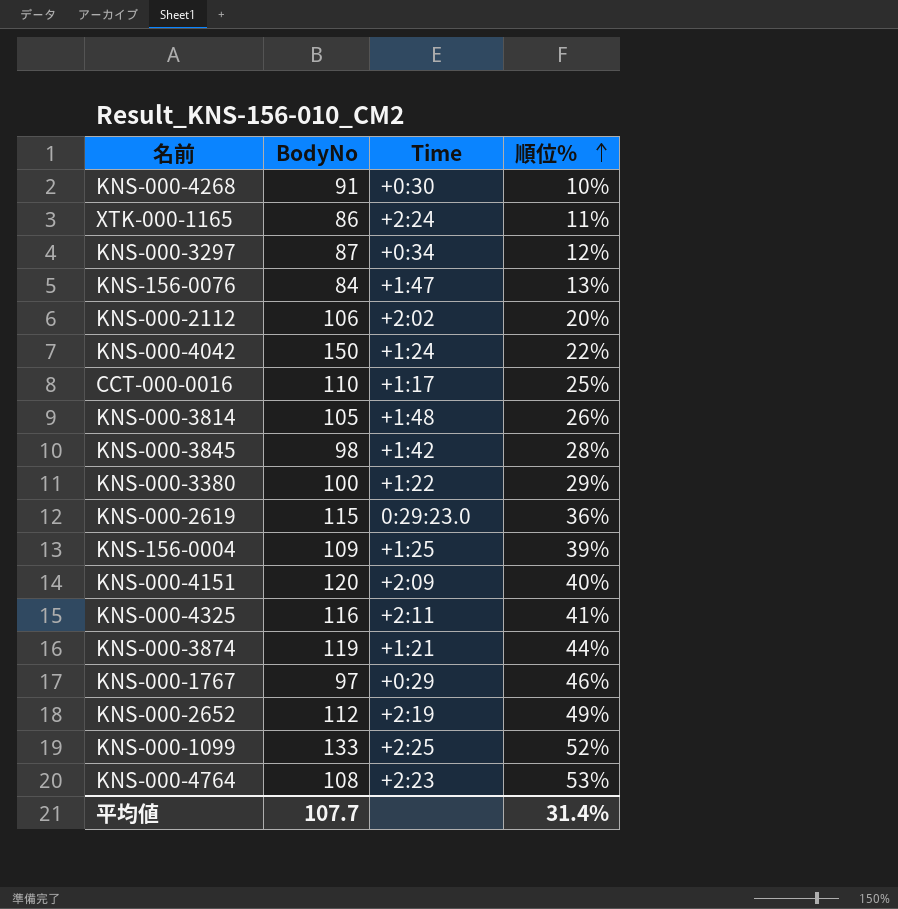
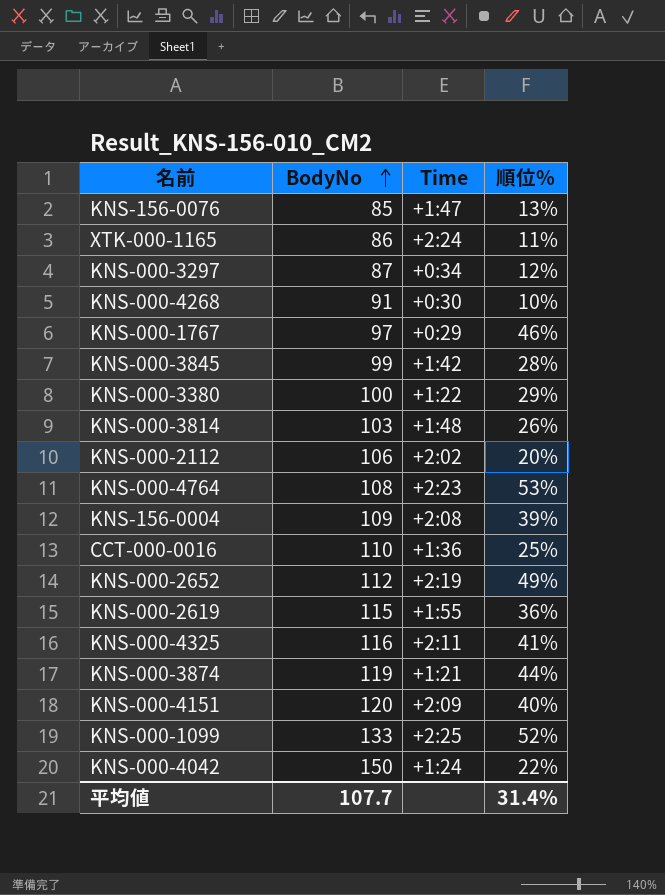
row order: 順位% ascending -> BodyNo ascending
KNS-156-0076 | BodyNo: 84 -> 85
KNS-000-3845 | BodyNo: 98 -> 99
KNS-000-3814 | BodyNo: 105 -> 103
KNS-156-0004 | Time: +1:25 -> +2:08
CCT-000-0016 | Time: +1:17 -> +1:36
KNS-000-2619 | Time: 0:29:23.0 -> +1:55

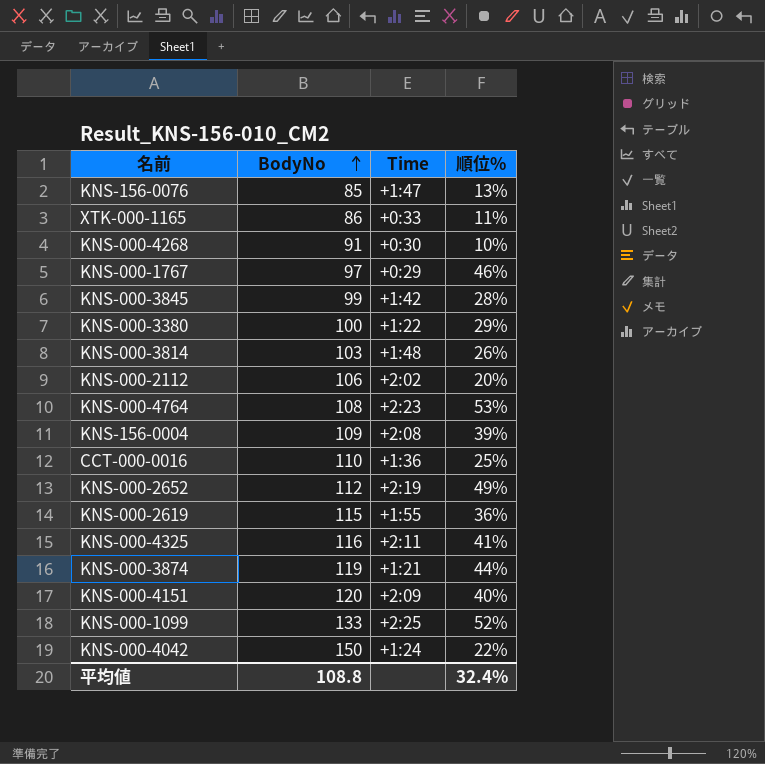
row KNS-000-3297: 87 | +0:34 | 12% -> none
XTK-000-1165 | Time: +2:24 -> +0:33
平均値 | BodyNo: 107.7 -> 108.8
平均値 | 順位%: 31.4% -> 32.4%

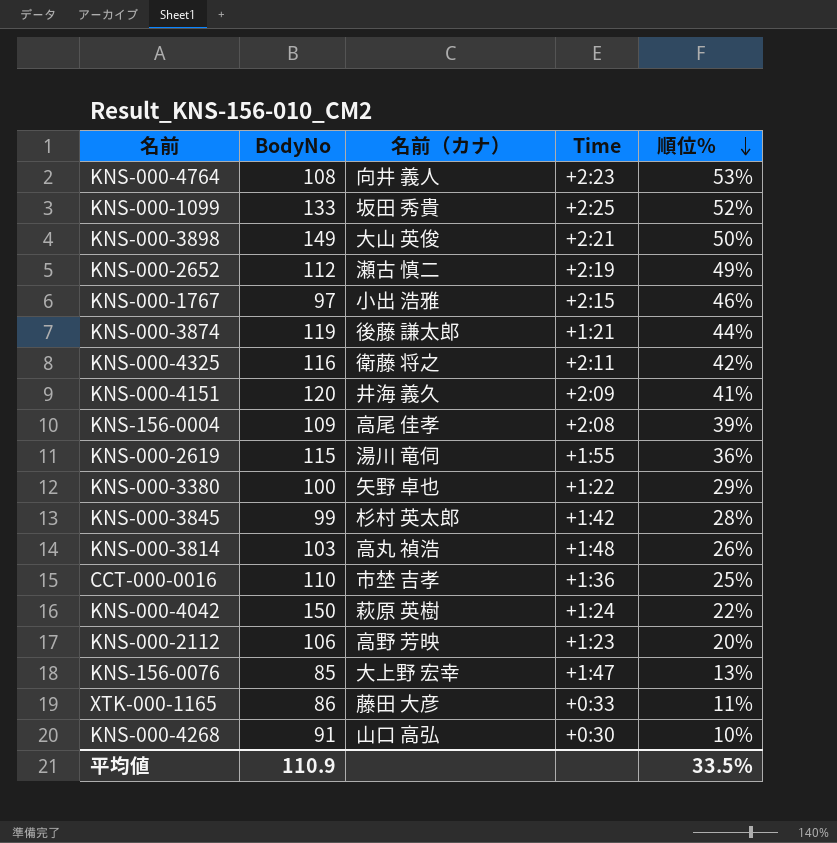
row order: BodyNo ascending -> 順位% descending
column 名前（カナ） | position: none -> 3
row KNS-000-3898: none -> 149 | 大山 英俊 | +2:21 | 50%
KNS-000-1767 | Time: +0:29 -> +2:15
KNS-000-4325 | 順位%: 41% -> 42%
KNS-000-4151 | 順位%: 40% -> 41%
KNS-000-2112 | Time: +2:02 -> +1:23
平均値 | BodyNo: 108.8 -> 110.9
平均値 | 順位%: 32.4% -> 33.5%

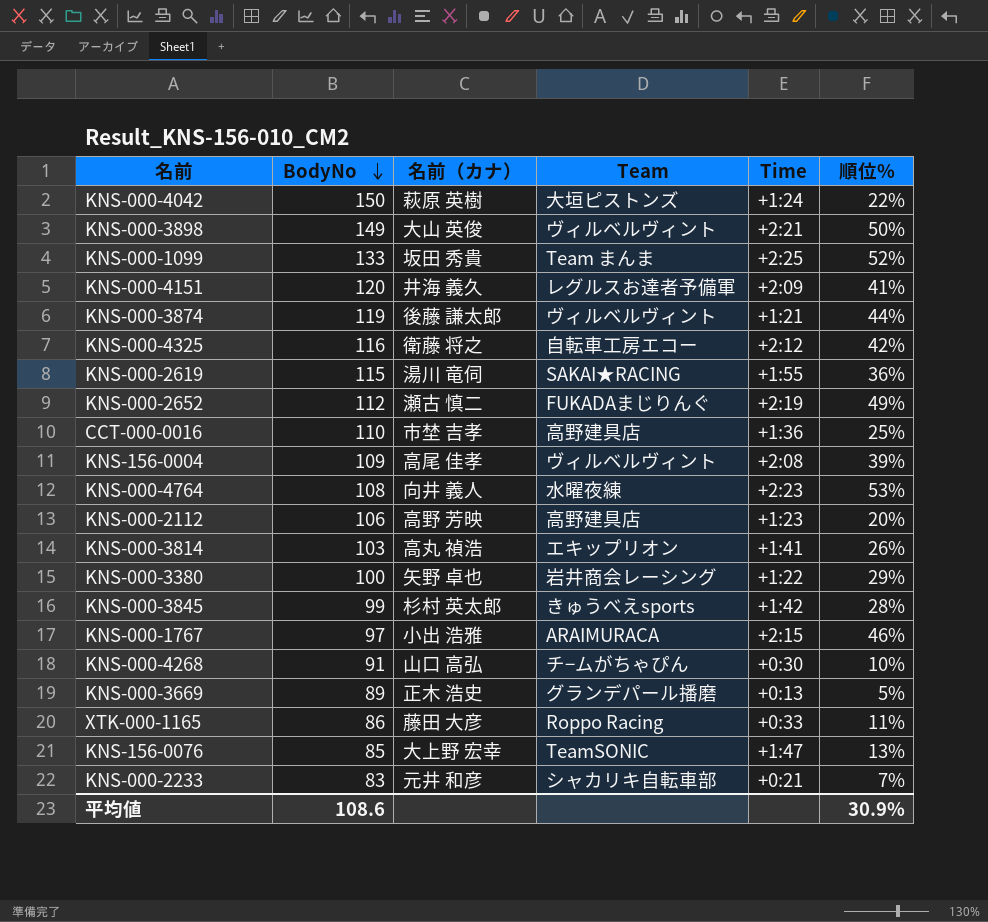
row order: 順位% descending -> BodyNo descending
column Team | position: none -> 4
KNS-000-4325 | Time: +2:11 -> +2:12
KNS-000-3814 | Time: +1:48 -> +1:41
row KNS-000-3669: none -> 89 | 正木 浩史 | グランデパール播磨 | +0:13 | 5%
row KNS-000-2233: none -> 83 | 元井 和彦 | シャカリキ自転車部 | +0:21 | 7%
平均値 | BodyNo: 110.9 -> 108.6
平均値 | 順位%: 33.5% -> 30.9%

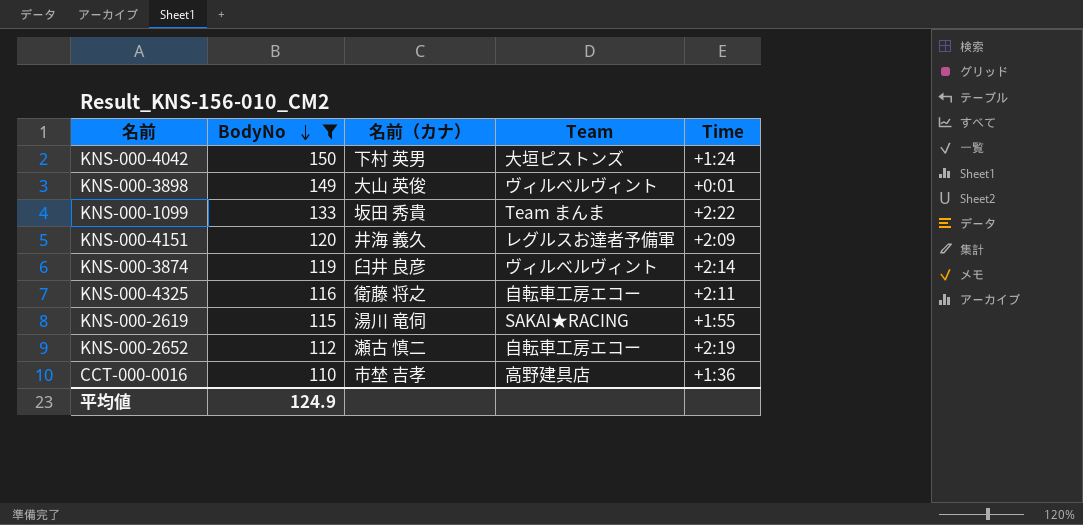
filter: none -> BodyNo >= 110
column 順位% | position: 6 -> none
KNS-000-4042 | 名前（カナ）: 萩原 英樹 -> 下村 英男
KNS-000-3898 | Time: +2:21 -> +0:01
KNS-000-1099 | Time: +2:25 -> +2:22
KNS-000-3874 | 名前（カナ）: 後藤 謙太郎 -> 臼井 良彦
KNS-000-3874 | Time: +1:21 -> +2:14
KNS-000-4325 | Time: +2:12 -> +2:11
KNS-000-2652 | Team: FUKADAまじりんぐ -> 自転車工房エコー
平均値 | BodyNo: 108.6 -> 124.9

